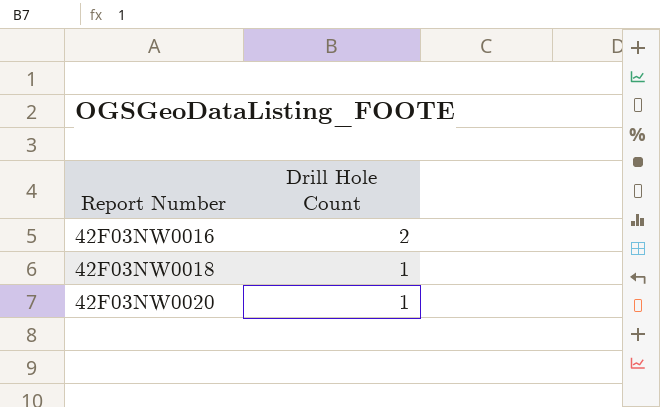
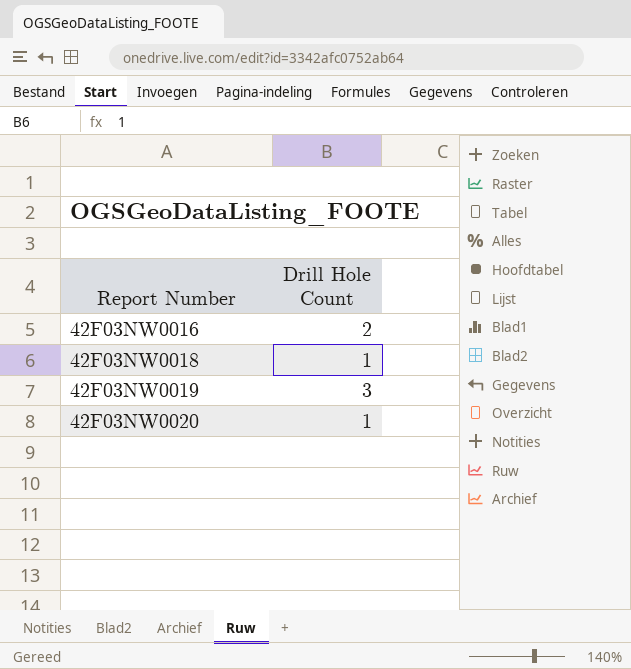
row 42F03NW0019: none -> 3

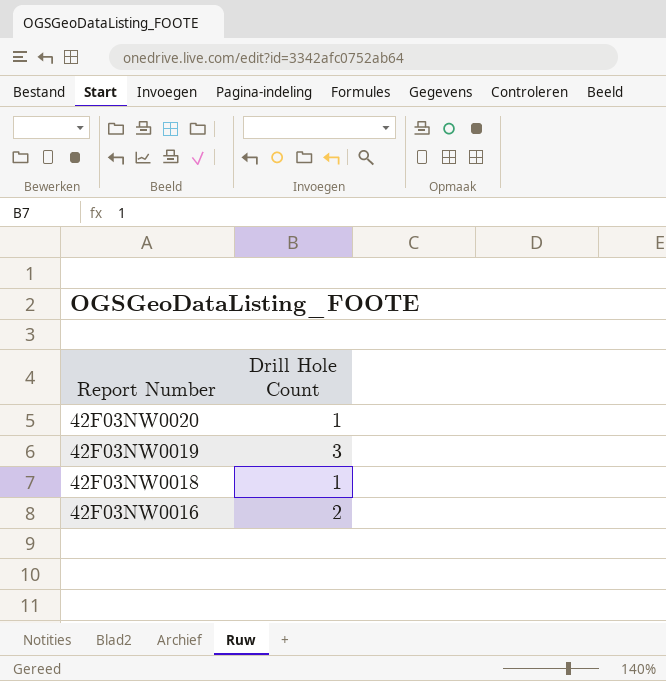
row order: Report Number ascending -> Report Number descending

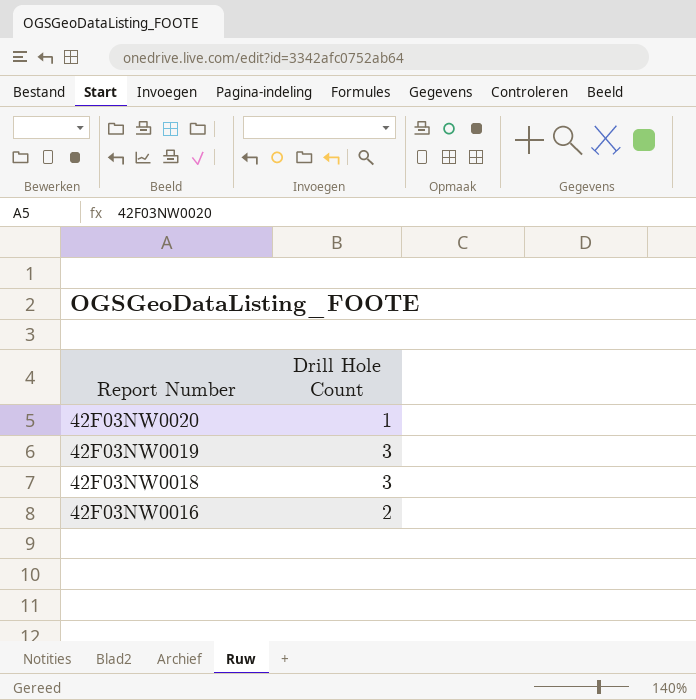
42F03NW0018 | Drill Hole Count: 1 -> 3

